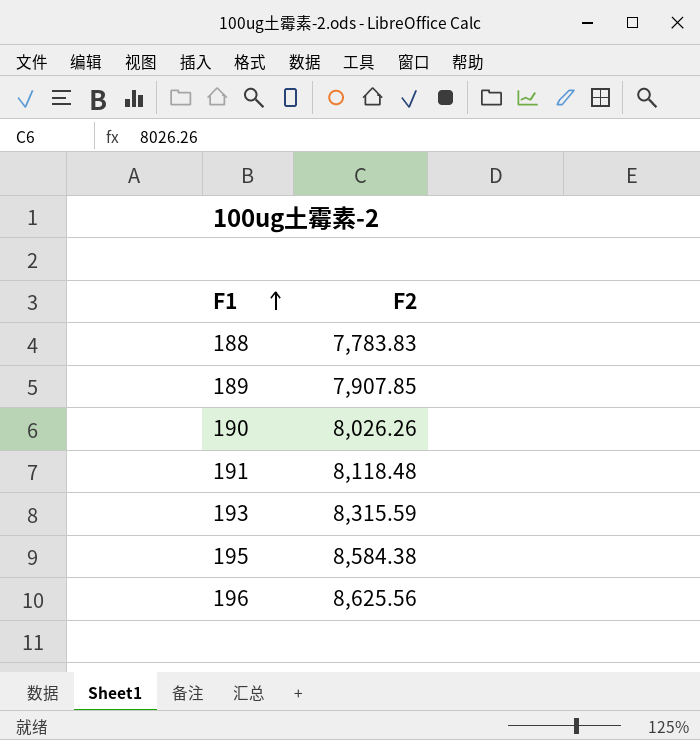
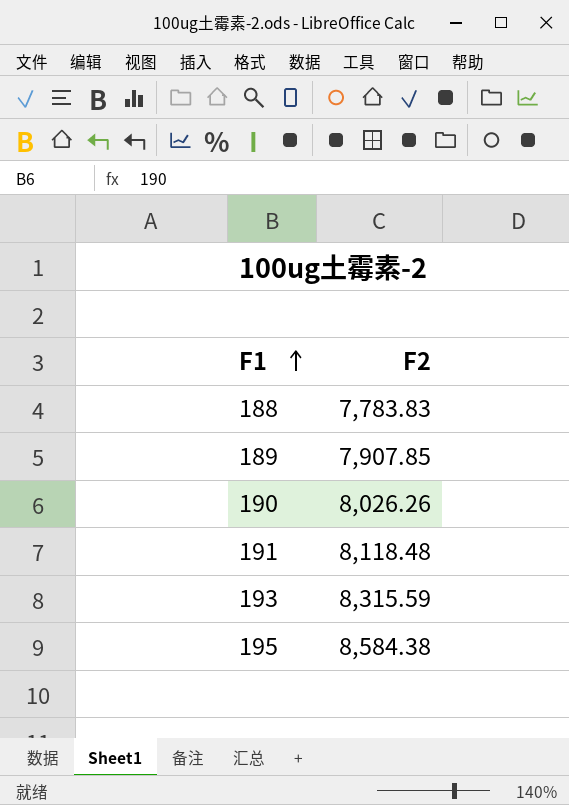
row 196: 8,625.56 -> none

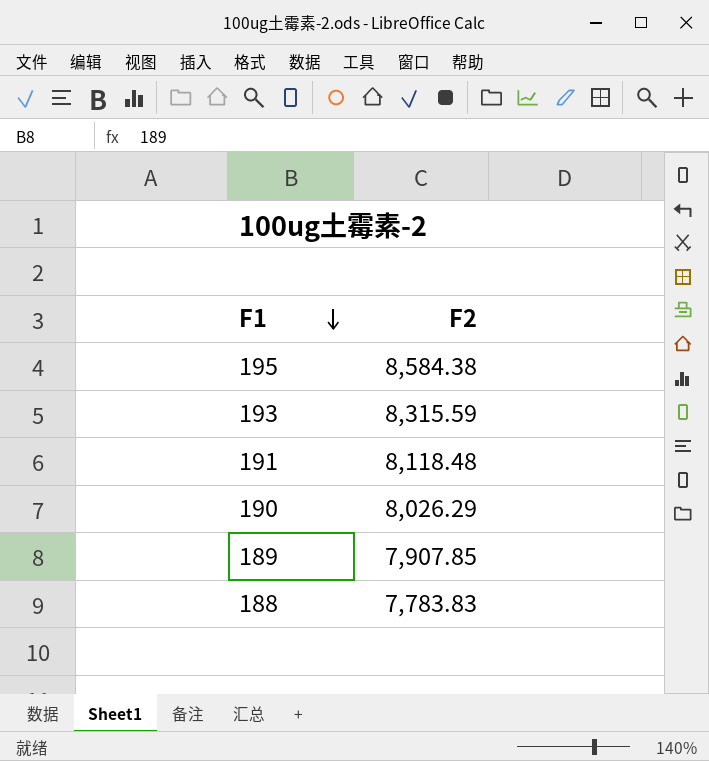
row order: F1 ascending -> F1 descending
190 | F2: 8,026.26 -> 8,026.29

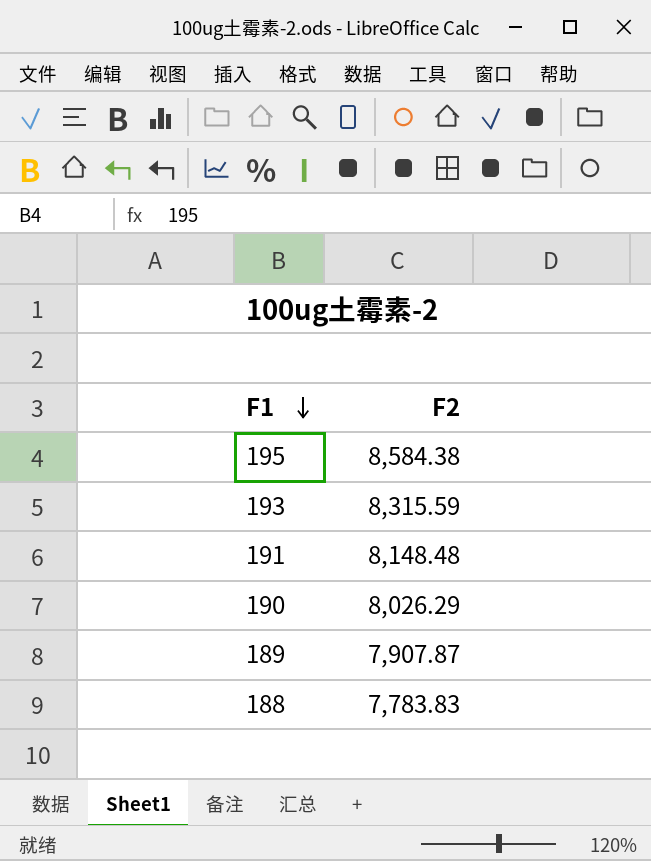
191 | F2: 8,118.48 -> 8,148.48
189 | F2: 7,907.85 -> 7,907.87

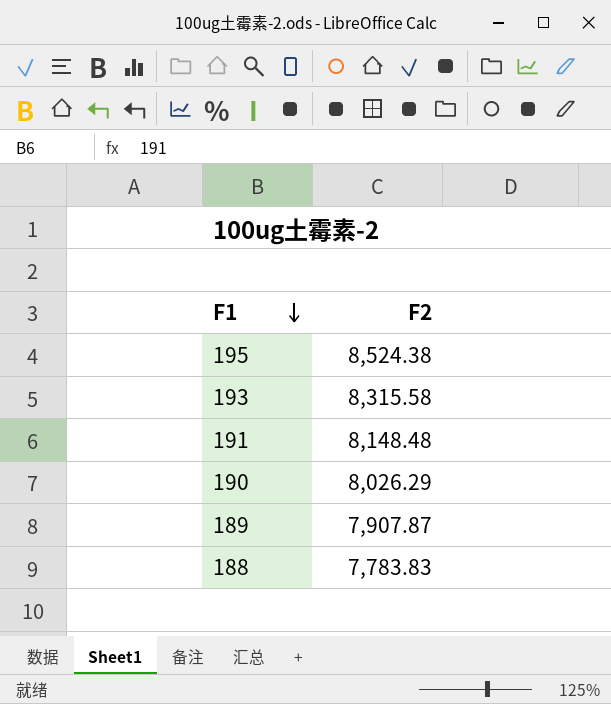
195 | F2: 8,584.38 -> 8,524.38
193 | F2: 8,315.59 -> 8,315.58

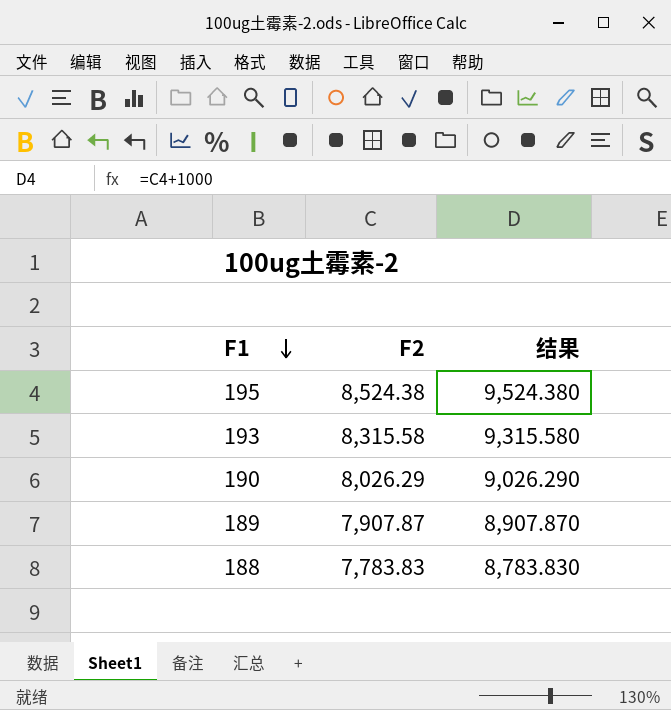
column 结果 | formula: none -> [F2] + 1000
row 191: 8,148.48 -> none

